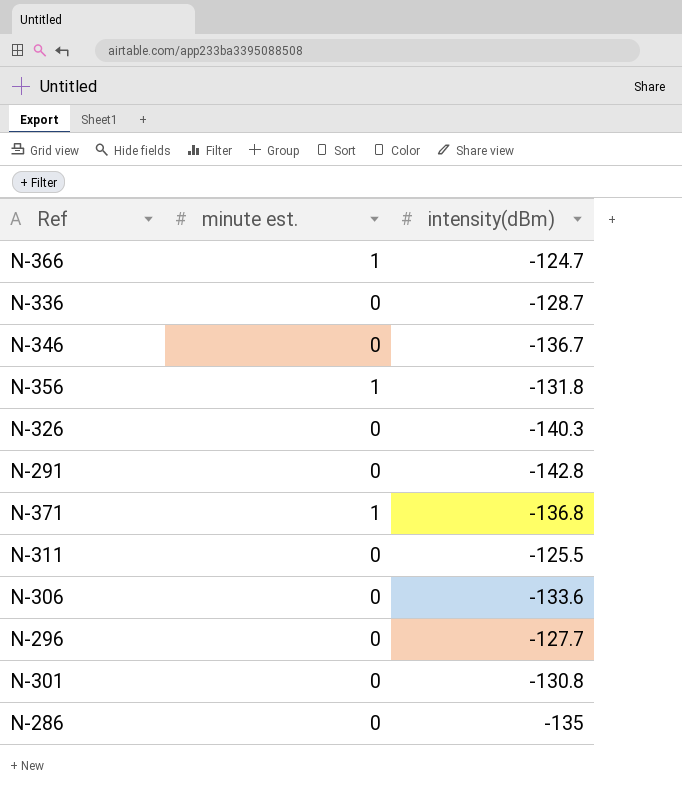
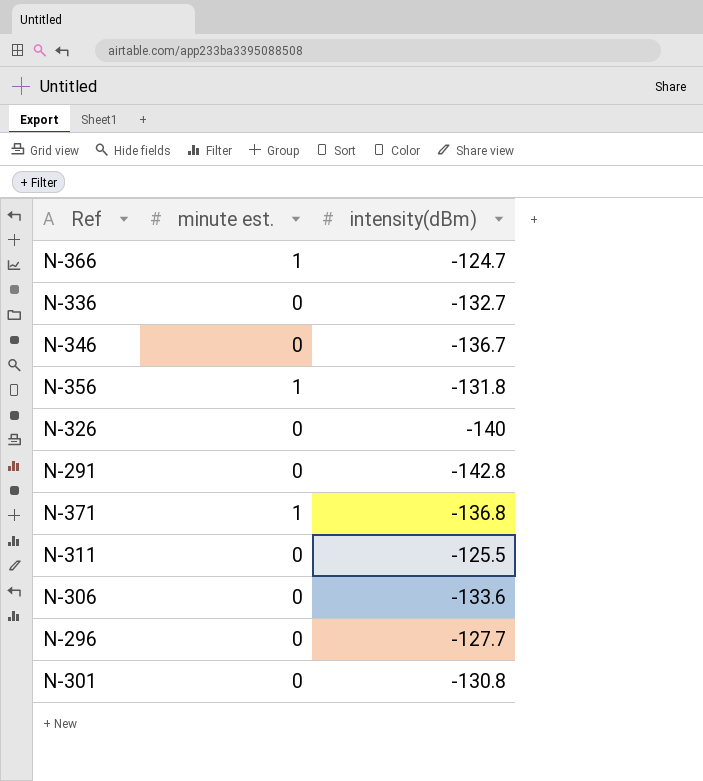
row N-286: 0 | -135 -> none
N-336 | intensity(dBm): -128.7 -> -132.7
N-326 | intensity(dBm): -140.3 -> -140

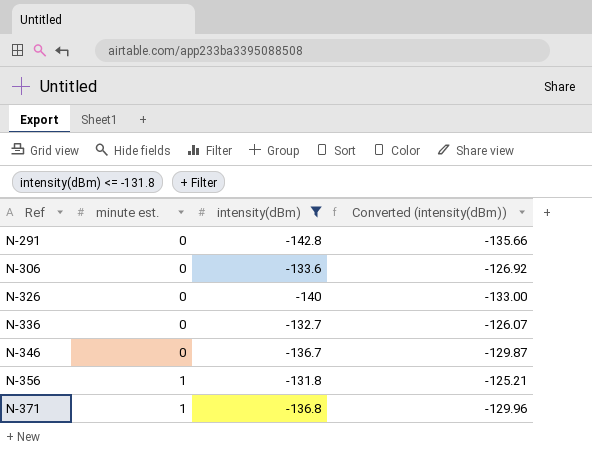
filter: none -> intensity(dBm) <= -131.8
row order: none -> Ref ascending
column Converted (intensity(dBm)) | formula: none -> [intensity(dBm)] * 0.95

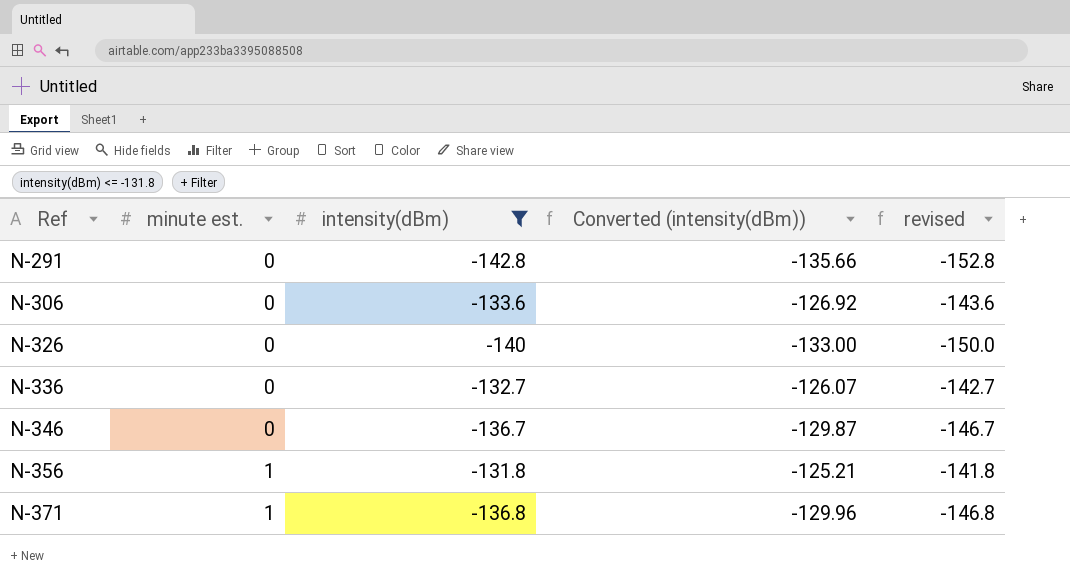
column revised | formula: none -> [intensity(dBm)] - 10

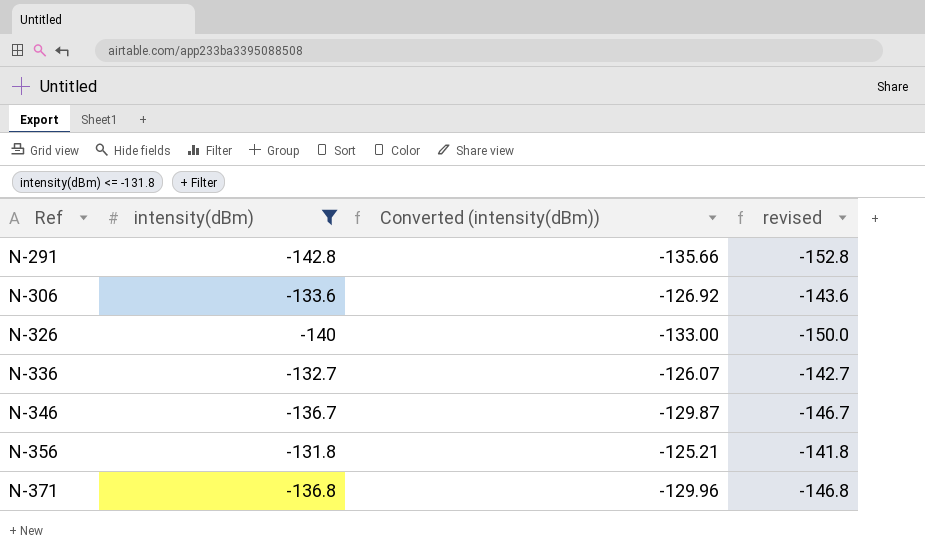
column minute est. | position: 2 -> none

